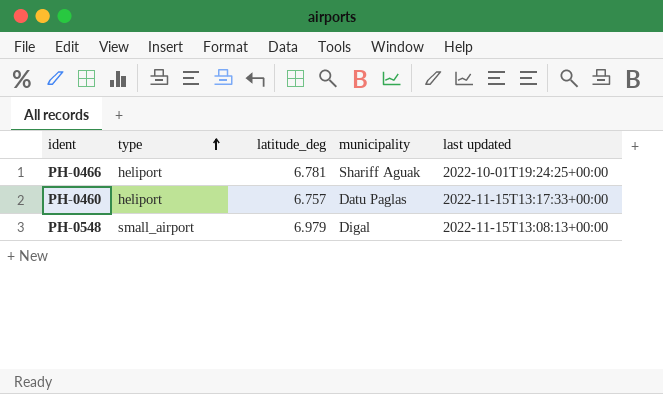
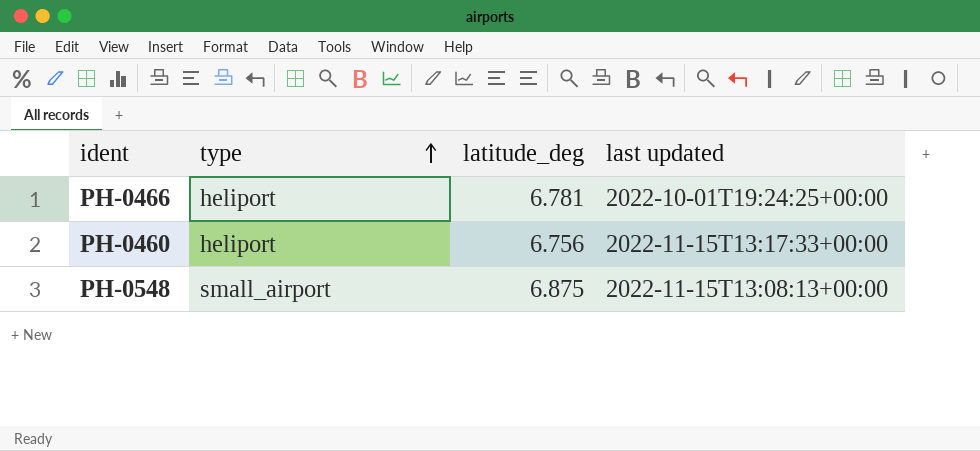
column municipality | position: 4 -> none
PH-0460 | latitude_deg: 6.757 -> 6.756
PH-0548 | latitude_deg: 6.979 -> 6.875

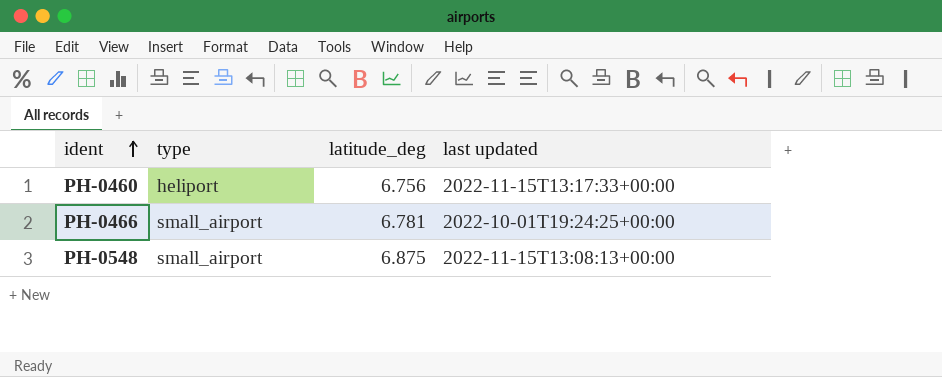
row order: type ascending -> ident ascending
PH-0466 | type: heliport -> small_airport

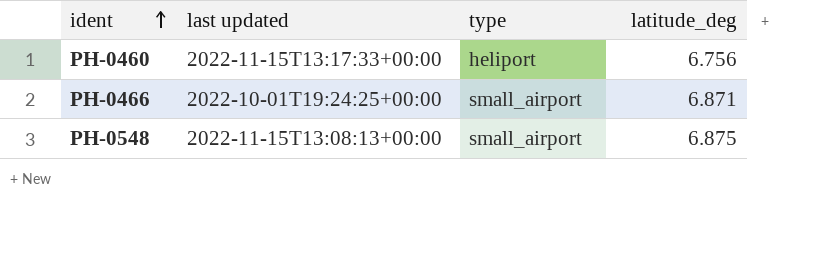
column last updated | position: 4 -> 2
PH-0466 | latitude_deg: 6.781 -> 6.871

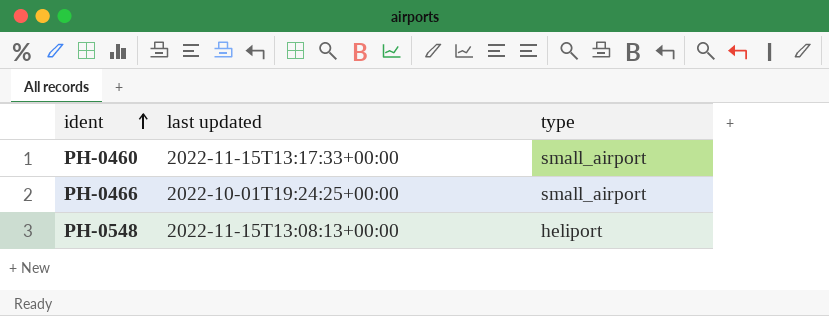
column latitude_deg | position: 4 -> none
PH-0460 | type: heliport -> small_airport
PH-0548 | type: small_airport -> heliport

